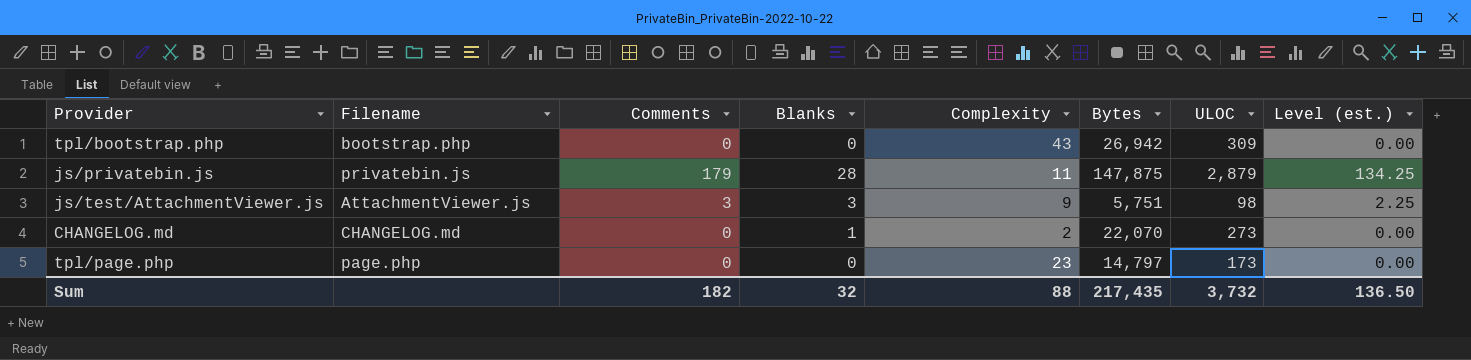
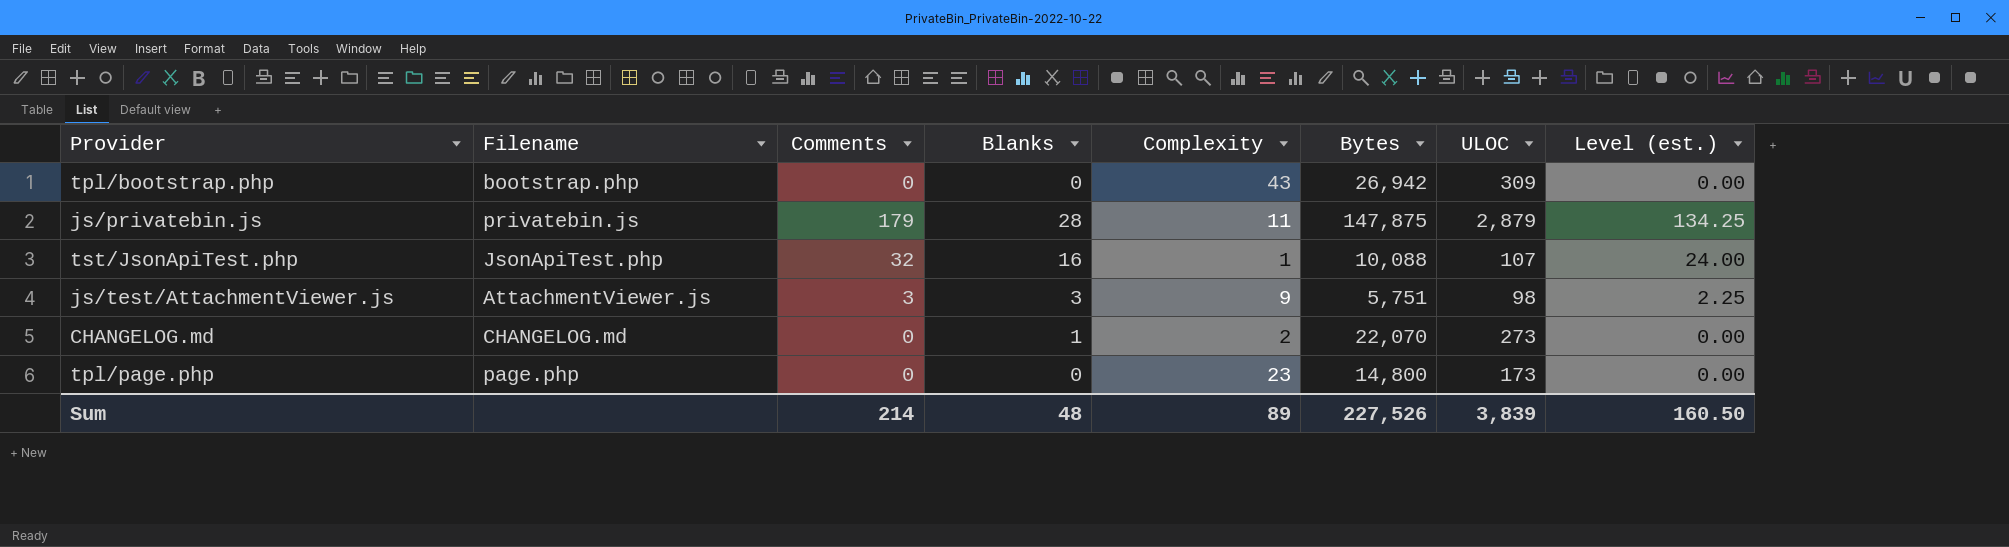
row tst/JsonApiTest.php: none -> JsonApiTest.php | 32 | 16 | 1 | 10,088 | 107 | 24.00
tpl/page.php | Bytes: 14,797 -> 14,800
Sum | Comments: 182 -> 214
Sum | Blanks: 32 -> 48
Sum | Complexity: 88 -> 89
Sum | Bytes: 217,435 -> 227,526
Sum | ULOC: 3,732 -> 3,839
Sum | Level (est.): 136.50 -> 160.50

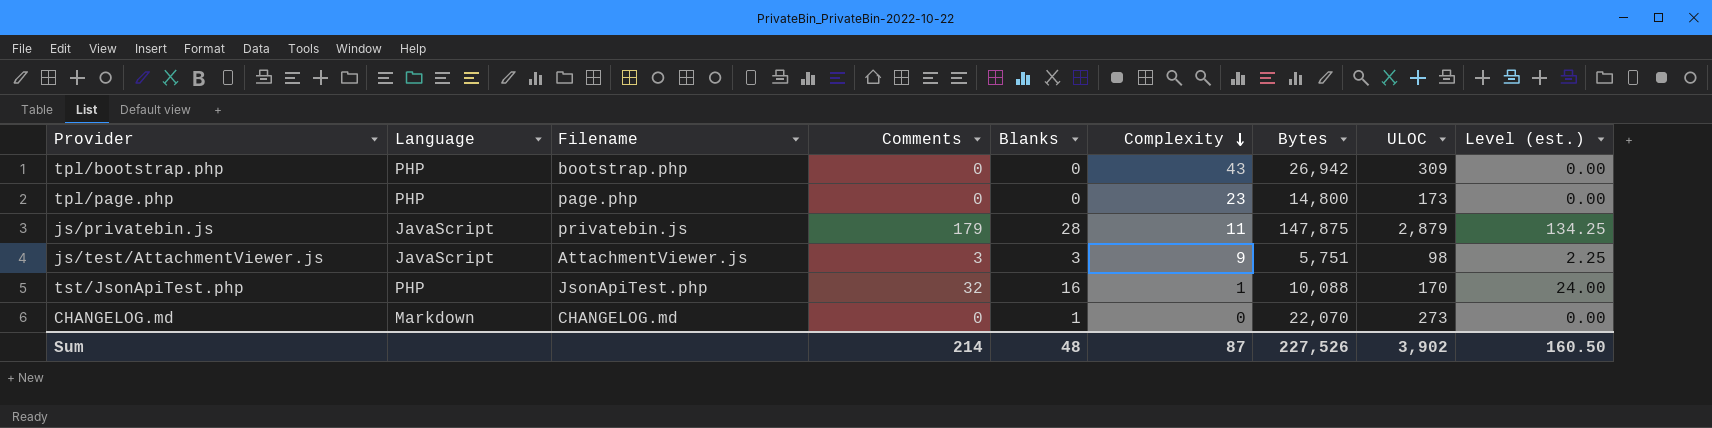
row order: none -> Complexity descending
column Language | position: none -> 2
tst/JsonApiTest.php | ULOC: 107 -> 170
CHANGELOG.md | Complexity: 2 -> 0
Sum | Complexity: 89 -> 87
Sum | ULOC: 3,839 -> 3,902

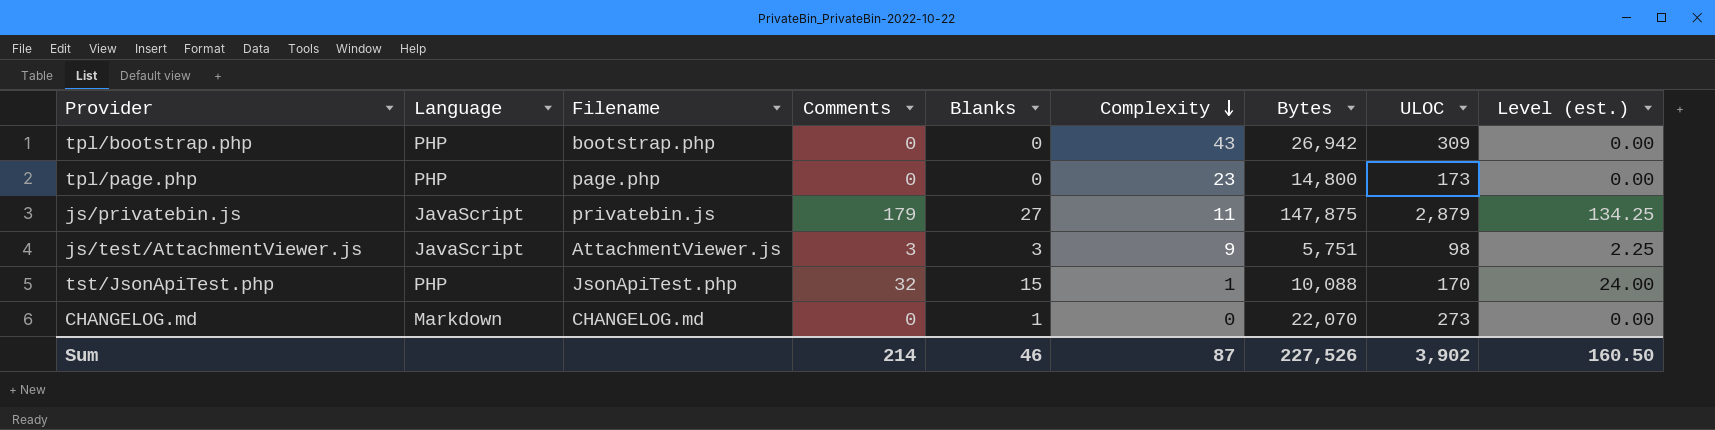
js/privatebin.js | Blanks: 28 -> 27
tst/JsonApiTest.php | Blanks: 16 -> 15
Sum | Blanks: 48 -> 46

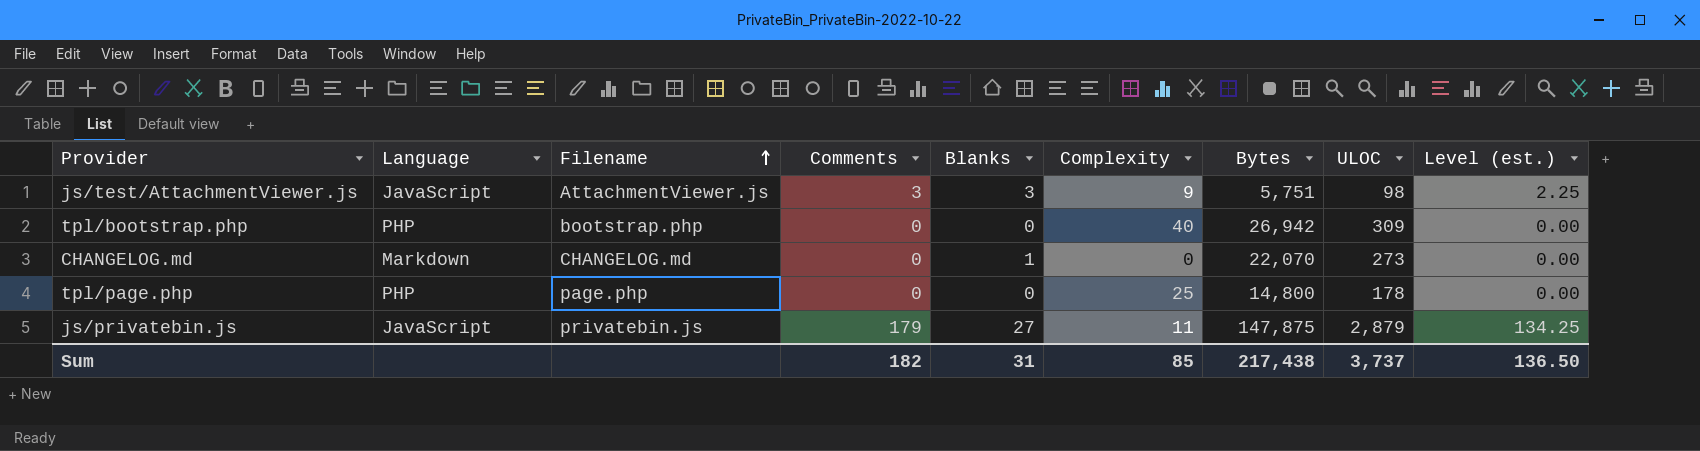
row order: Complexity descending -> Filename ascending
row tst/JsonApiTest.php: PHP | JsonApiTest.php | 32 | 15 | 1 | 10,088 | 170 | 24.00 -> none
tpl/bootstrap.php | Complexity: 43 -> 40
tpl/page.php | Complexity: 23 -> 25
tpl/page.php | ULOC: 173 -> 178
Sum | Comments: 214 -> 182
Sum | Blanks: 46 -> 31
Sum | Complexity: 87 -> 85
Sum | Bytes: 227,526 -> 217,438
Sum | ULOC: 3,902 -> 3,737
Sum | Level (est.): 160.50 -> 136.50

